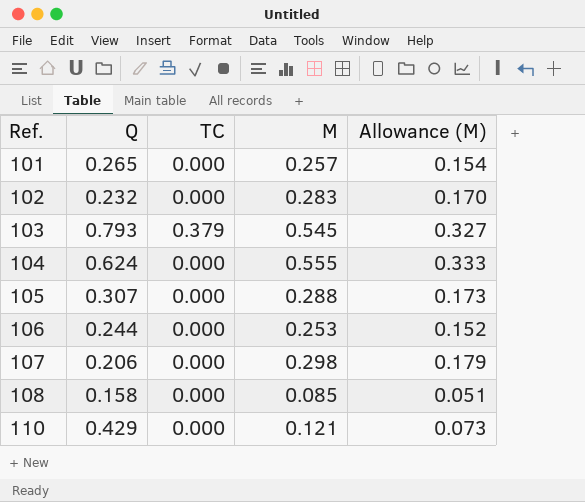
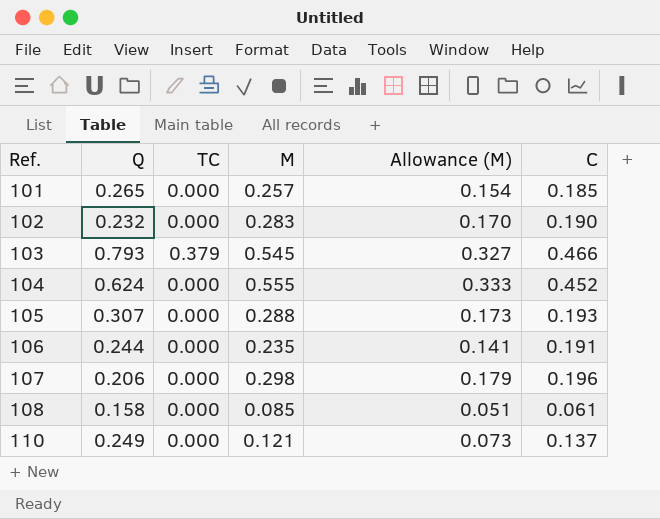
column C | position: none -> 6
106 | M: 0.253 -> 0.235
106 | Allowance (M): 0.152 -> 0.141
110 | Q: 0.429 -> 0.249

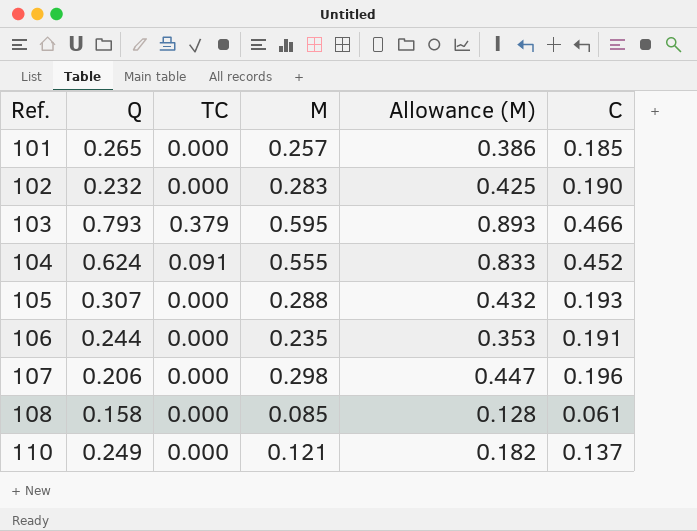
column Allowance (M) | formula: [M] * 0.6 -> [M] * 1.5
103 | M: 0.545 -> 0.595
104 | TC: 0.000 -> 0.091

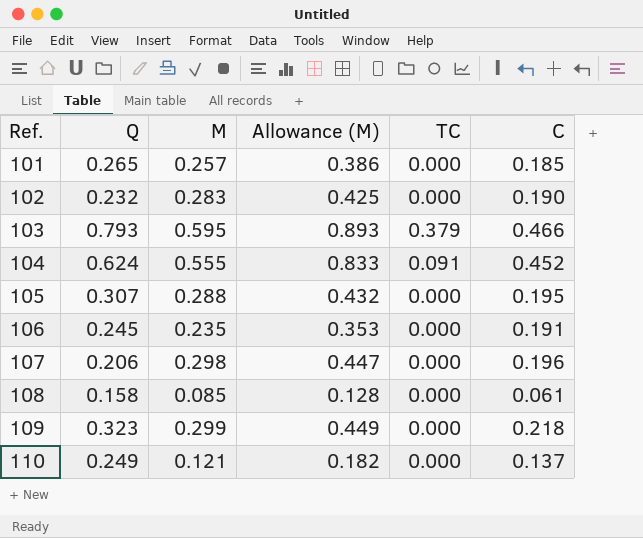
column TC | position: 3 -> 5
105 | C: 0.193 -> 0.195
106 | Q: 0.244 -> 0.245
row 109: none -> 0.323 | 0.299 | 0.449 | 0.000 | 0.218

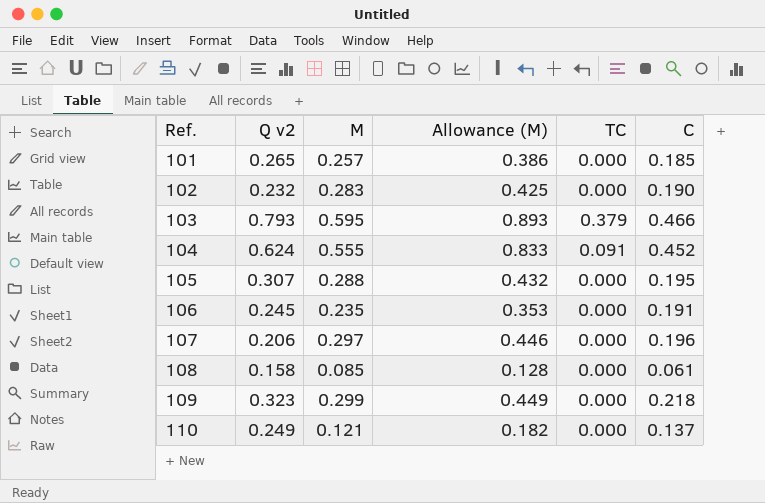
column name: Q -> Q v2
107 | M: 0.298 -> 0.297
107 | Allowance (M): 0.447 -> 0.446

